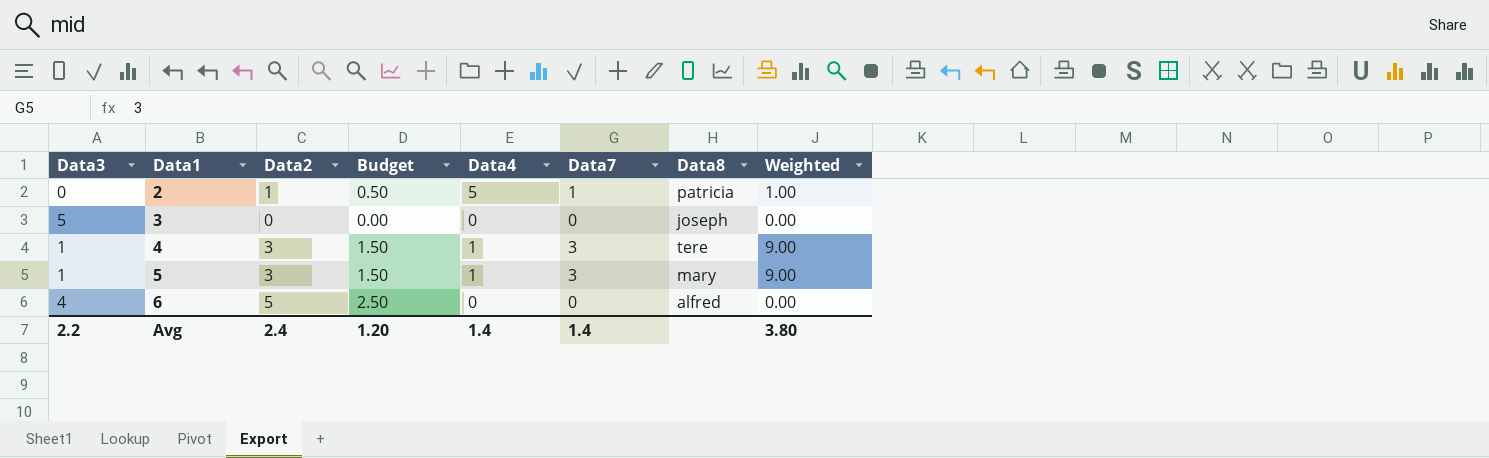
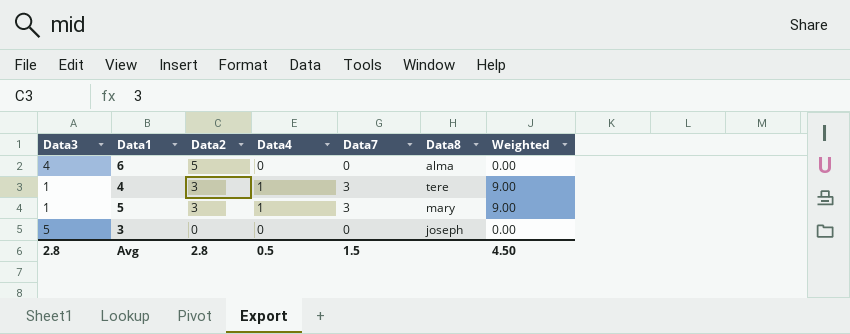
row order: Data1 ascending -> Data2 descending
column Budget | formula: [Data2] * 0.5 -> none
row 2: 0 | 1 | 0.50 | 5 | 1 | patricia | 1.00 -> none
6 | Data8: alfred -> alma
Avg | Data3: 2.2 -> 2.8
Avg | Data2: 2.4 -> 2.8
Avg | Data4: 1.4 -> 0.5
Avg | Data7: 1.4 -> 1.5
Avg | Weighted: 3.80 -> 4.50

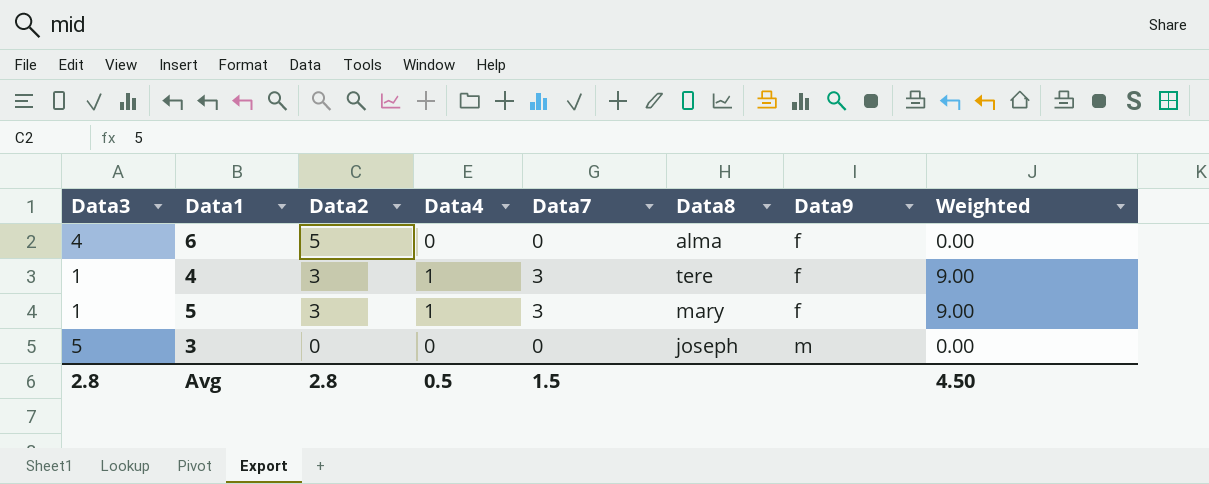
column Data9 | position: none -> 7

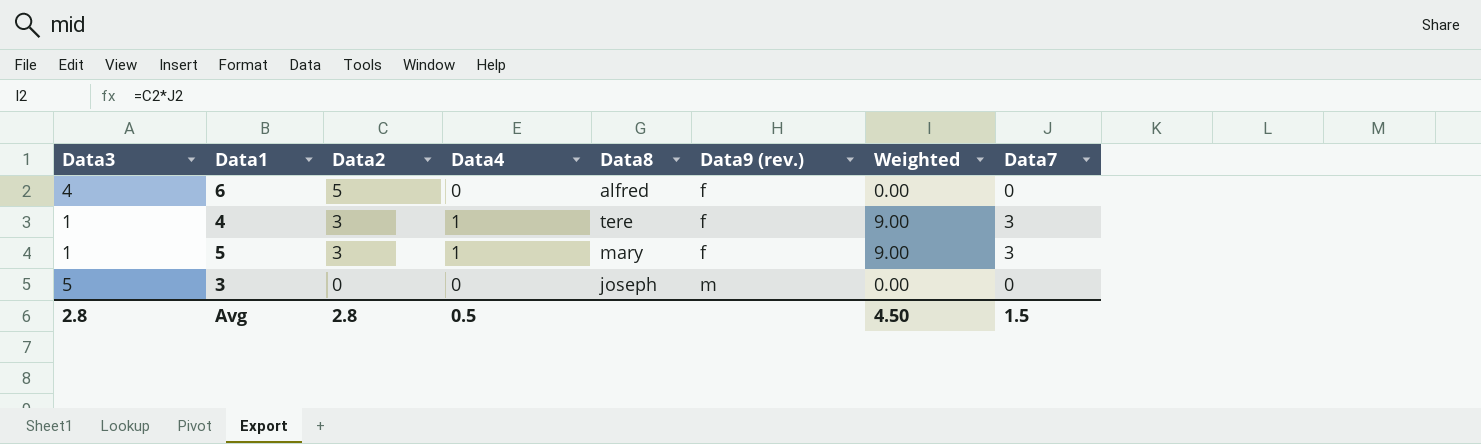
column name: Data9 -> Data9 (rev.)
column Data7 | position: 5 -> 8
6 | Data8: alma -> alfred

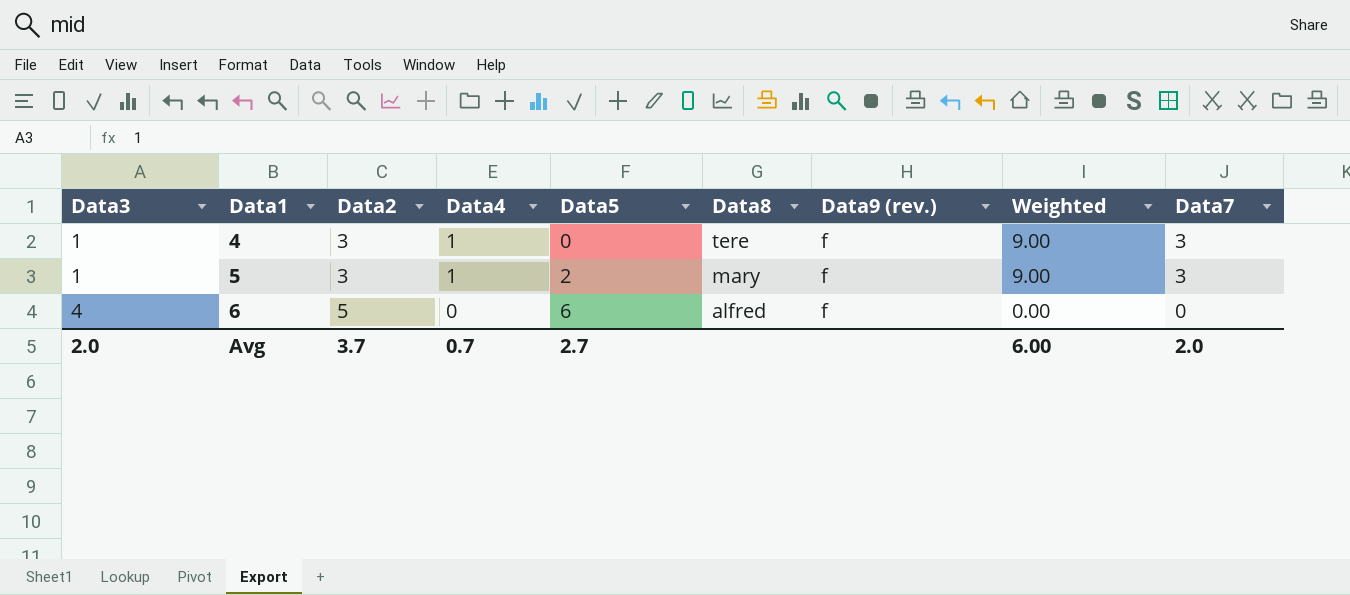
row order: Data2 descending -> Data3 ascending
column Data5 | position: none -> 5
row 3: 5 | 0 | 0 | joseph | m | 0.00 | 0 -> none
Avg | Data3: 2.8 -> 2.0
Avg | Data2: 2.8 -> 3.7
Avg | Data4: 0.5 -> 0.7
Avg | Weighted: 4.50 -> 6.00
Avg | Data7: 1.5 -> 2.0

